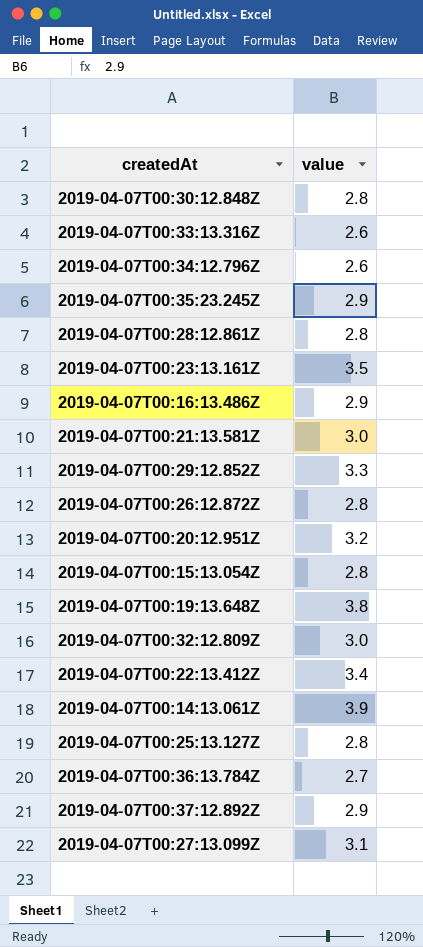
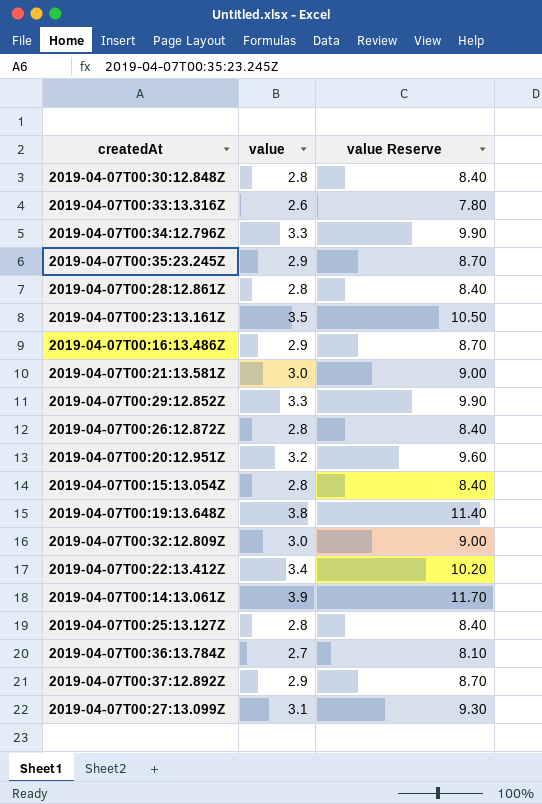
column value Reserve | formula: none -> [value] * 3
2019-04-07T00:34:12.796Z | value: 2.6 -> 3.3

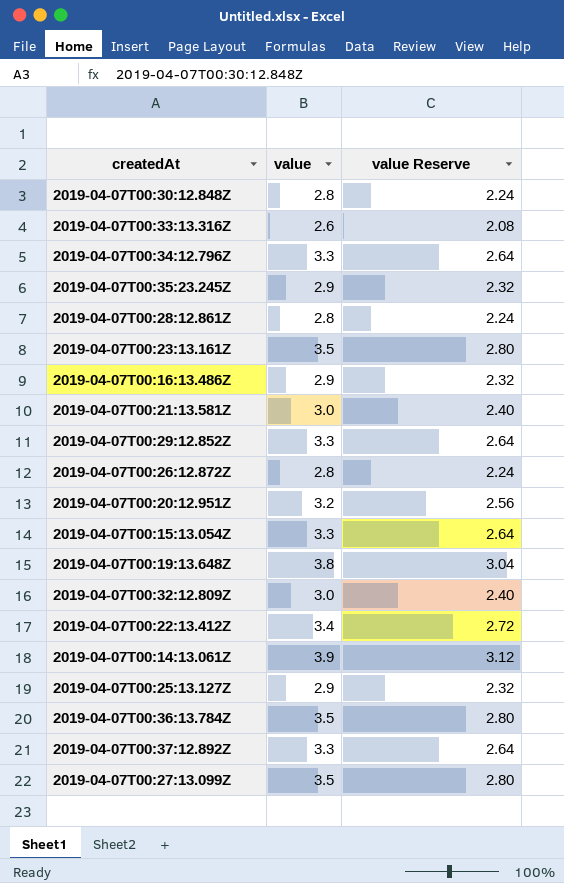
column value Reserve | formula: [value] * 3 -> [value] * 0.8
2019-04-07T00:15:13.054Z | value: 2.8 -> 3.3
2019-04-07T00:25:13.127Z | value: 2.8 -> 2.9
2019-04-07T00:36:13.784Z | value: 2.7 -> 3.5
2019-04-07T00:37:12.892Z | value: 2.9 -> 3.3
2019-04-07T00:27:13.099Z | value: 3.1 -> 3.5

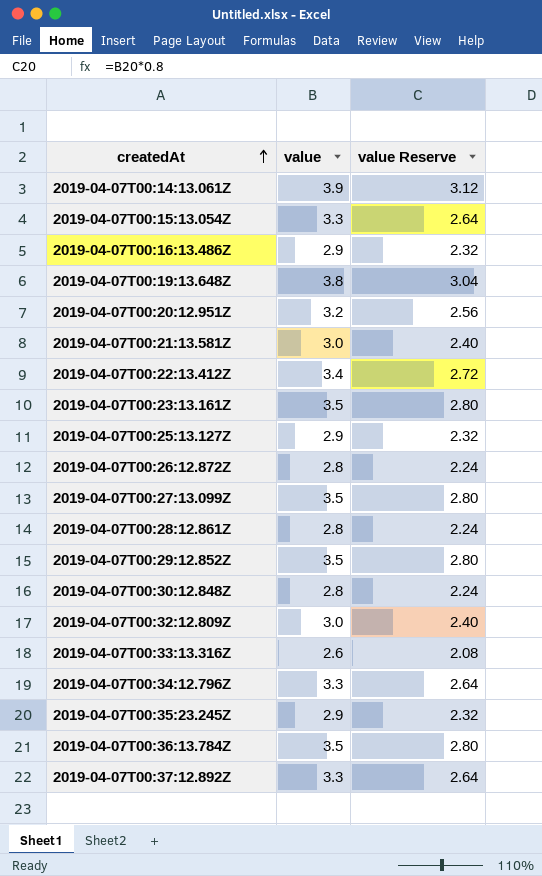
row order: none -> createdAt ascending
2019-04-07T00:29:12.852Z | value: 3.3 -> 3.5
2019-04-07T00:29:12.852Z | value Reserve: 2.64 -> 2.80

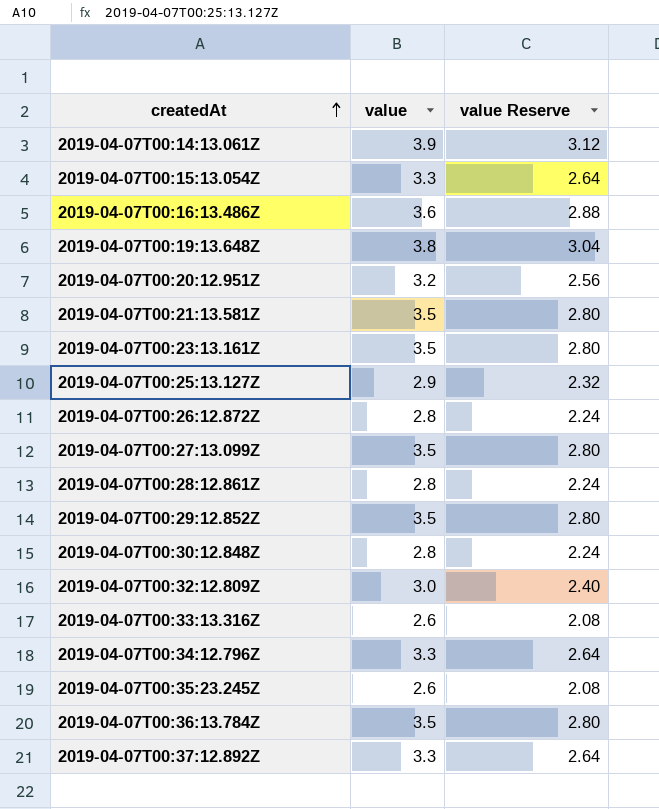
row 2019-04-07T00:22:13.412Z: 3.4 | 2.72 -> none
2019-04-07T00:16:13.486Z | value: 2.9 -> 3.6
2019-04-07T00:16:13.486Z | value Reserve: 2.32 -> 2.88
2019-04-07T00:21:13.581Z | value: 3.0 -> 3.5
2019-04-07T00:21:13.581Z | value Reserve: 2.40 -> 2.80
2019-04-07T00:35:23.245Z | value: 2.9 -> 2.6
2019-04-07T00:35:23.245Z | value Reserve: 2.32 -> 2.08

